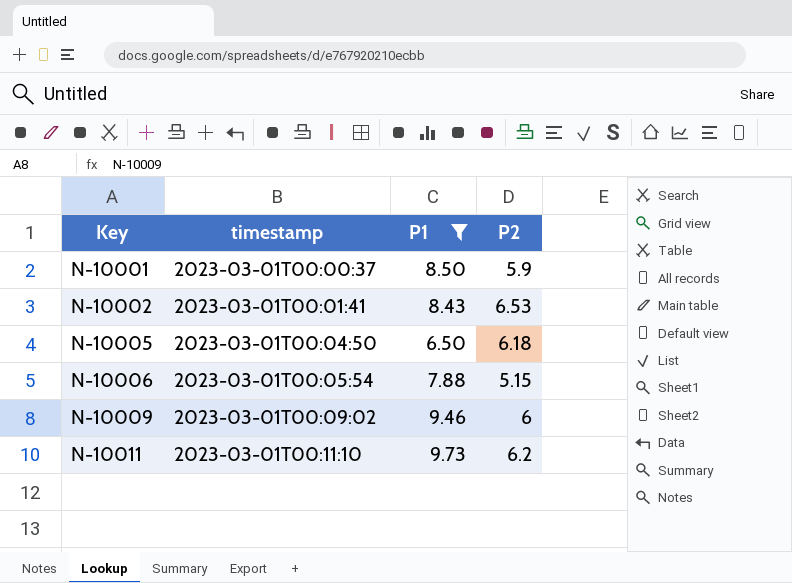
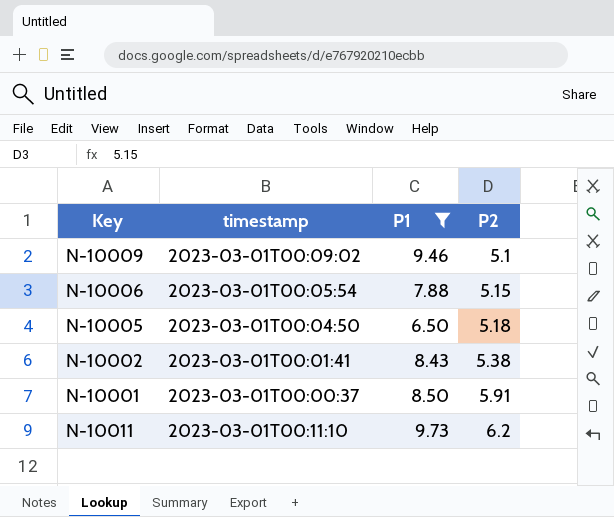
row order: Key ascending -> P2 ascending
N-10009 | P2: 6 -> 5.1
N-10005 | P2: 6.18 -> 5.18
N-10002 | P2: 6.53 -> 5.38
N-10001 | P2: 5.9 -> 5.91

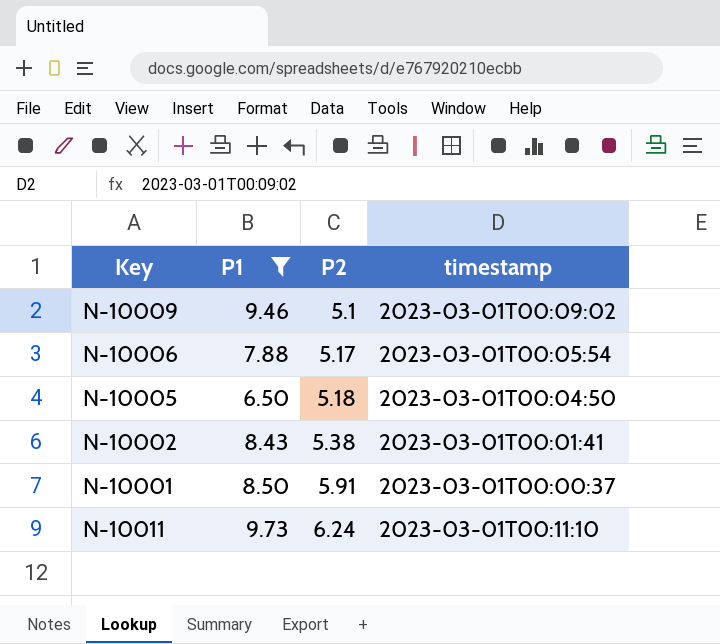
column timestamp | position: 2 -> 4
N-10006 | P2: 5.15 -> 5.17
N-10011 | P2: 6.2 -> 6.24

